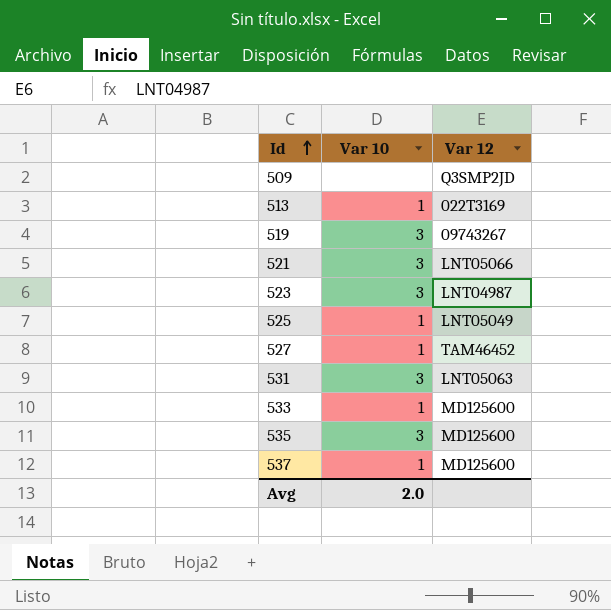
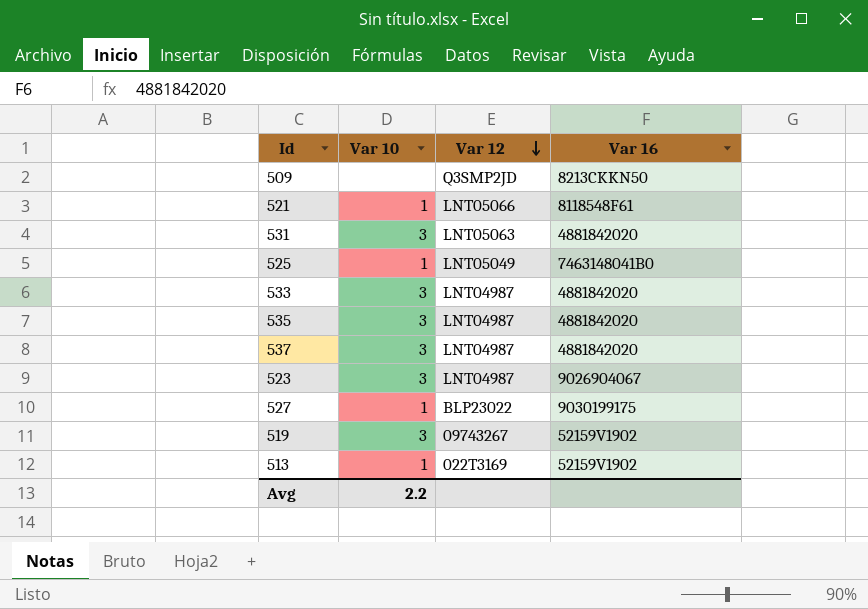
row order: Id ascending -> Var 12 descending
column Var 16 | position: none -> 4
521 | Var 10: 3 -> 1
533 | Var 10: 1 -> 3
533 | Var 12: MD125600 -> LNT04987
535 | Var 12: MD125600 -> LNT04987
537 | Var 10: 1 -> 3
537 | Var 12: MD125600 -> LNT04987
527 | Var 12: TAM46452 -> BLP23022
Avg | Var 10: 2.0 -> 2.2

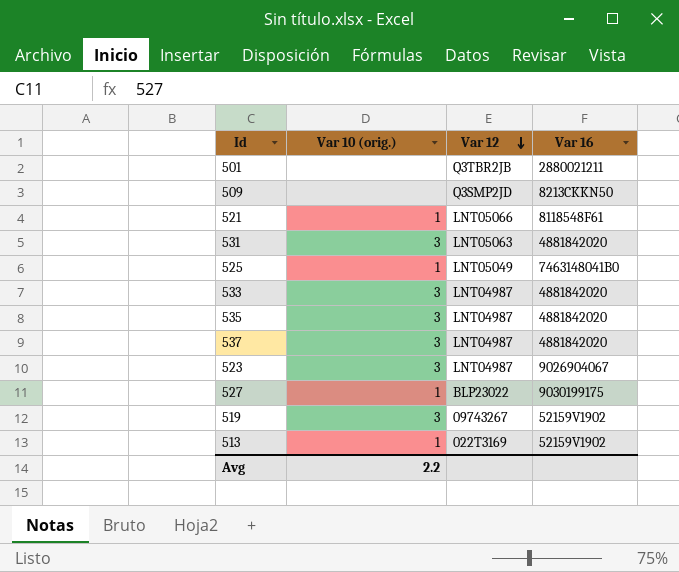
column name: Var 10 -> Var 10 (orig.)
row 501: none -> none | Q3TBR2JB | 2880021211

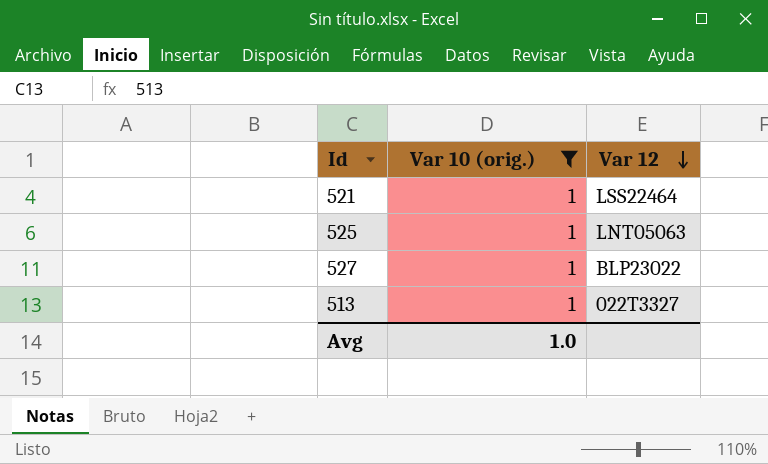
filter: none -> Var 10 (orig.) = 1
column Var 16 | position: 4 -> none
521 | Var 12: LNT05066 -> LSS22464
525 | Var 12: LNT05049 -> LNT05063
513 | Var 12: 022T3169 -> 022T3327
Avg | Var 10 (orig.): 2.2 -> 1.0

